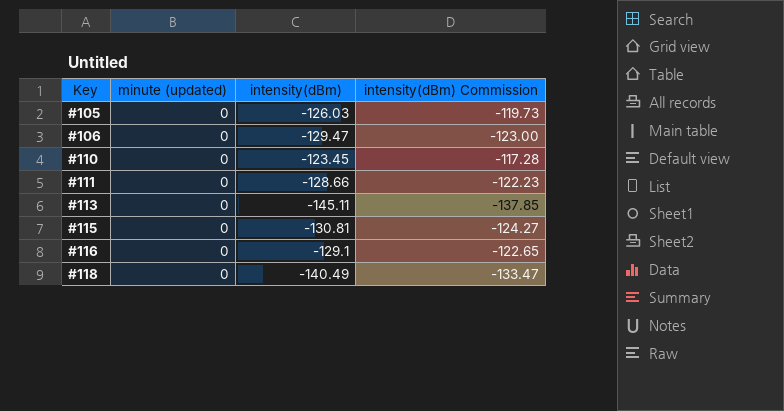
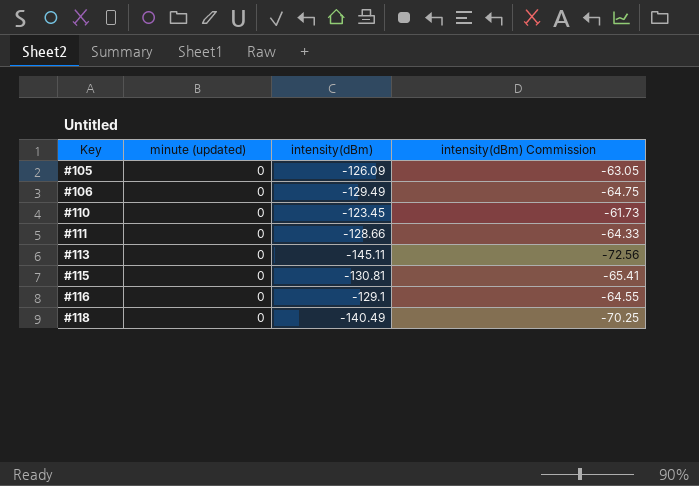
column intensity(dBm) Commission | formula: [intensity(dBm)] * 0.95 -> [intensity(dBm)] * 0.5
#105 | intensity(dBm): -126.03 -> -126.09
#106 | intensity(dBm): -129.47 -> -129.49

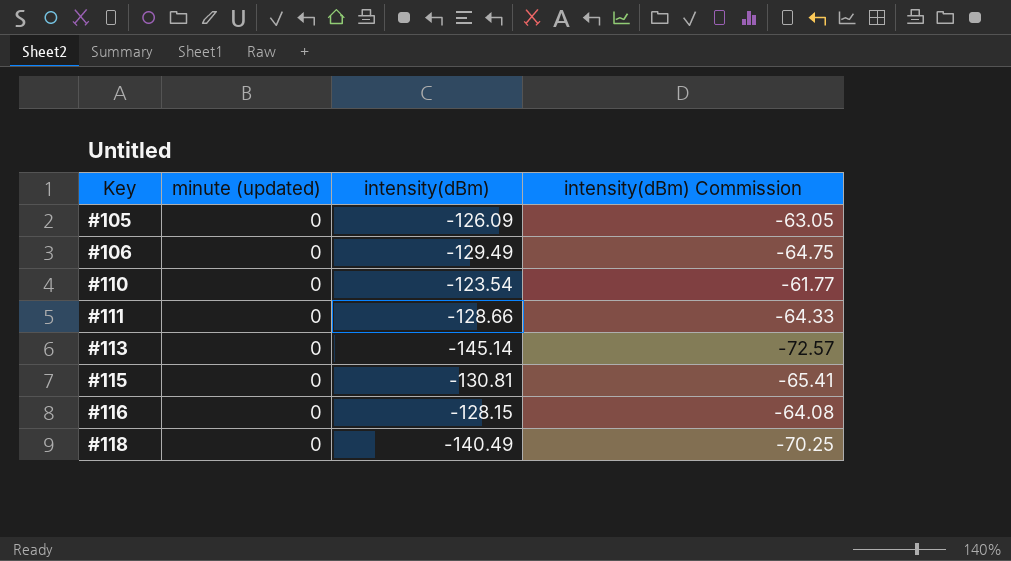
#110 | intensity(dBm): -123.45 -> -123.54
#110 | intensity(dBm) Commission: -61.73 -> -61.77
#113 | intensity(dBm): -145.11 -> -145.14
#113 | intensity(dBm) Commission: -72.56 -> -72.57
#116 | intensity(dBm): -129.1 -> -128.15
#116 | intensity(dBm) Commission: -64.55 -> -64.08

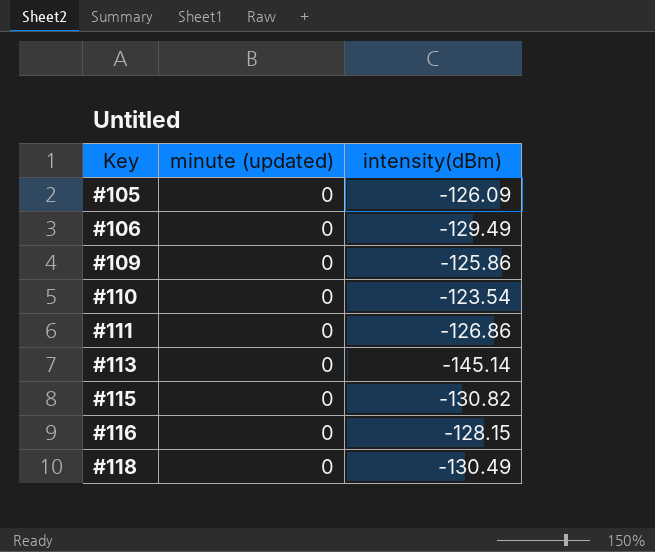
column intensity(dBm) Commission | formula: [intensity(dBm)] * 0.5 -> none
row #109: none -> 0 | -125.86
#111 | intensity(dBm): -128.66 -> -126.86
#115 | intensity(dBm): -130.81 -> -130.82
#118 | intensity(dBm): -140.49 -> -130.49

